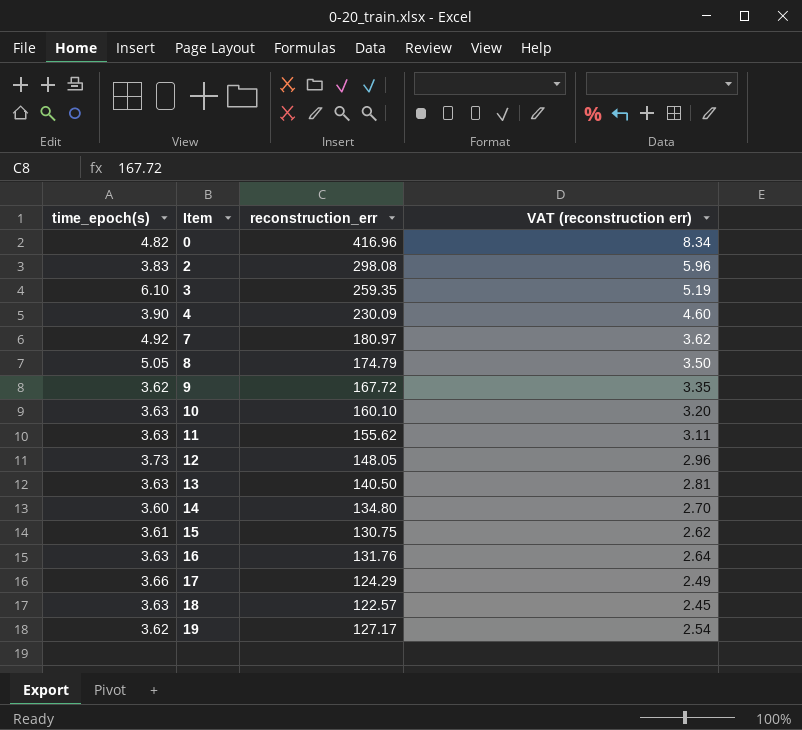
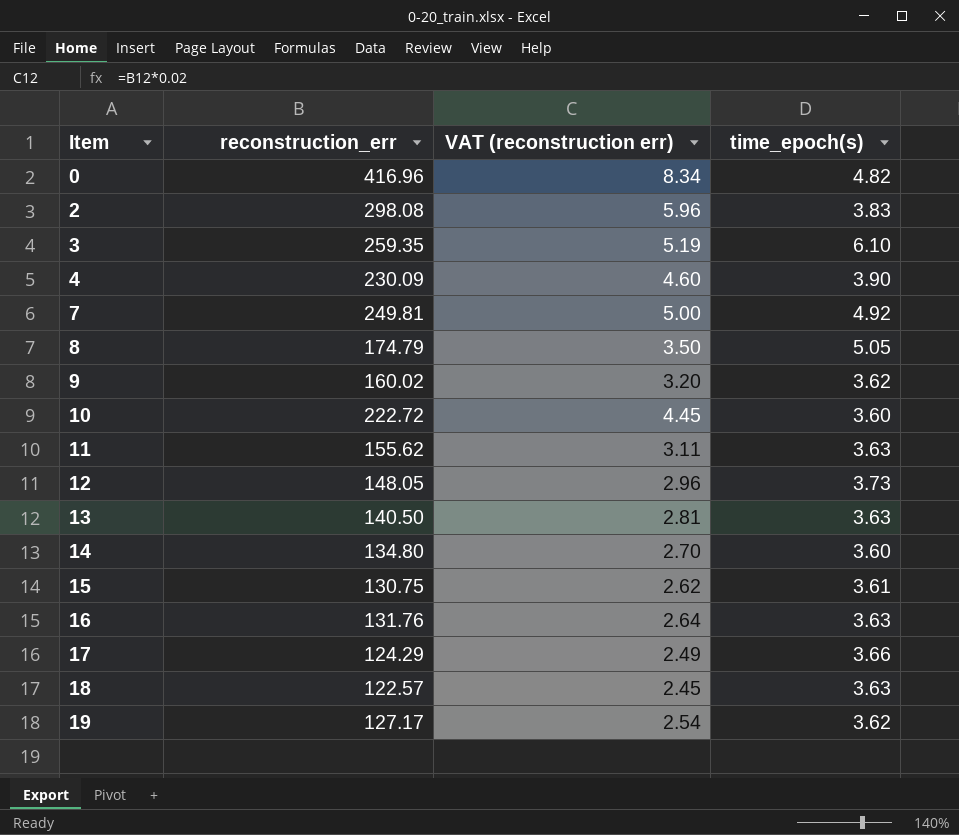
column time_epoch(s) | position: 1 -> 4
7 | reconstruction_err: 180.97 -> 249.81
7 | VAT (reconstruction err): 3.62 -> 5.00
9 | reconstruction_err: 167.72 -> 160.02
9 | VAT (reconstruction err): 3.35 -> 3.20
10 | reconstruction_err: 160.10 -> 222.72
10 | VAT (reconstruction err): 3.20 -> 4.45
10 | time_epoch(s): 3.63 -> 3.60

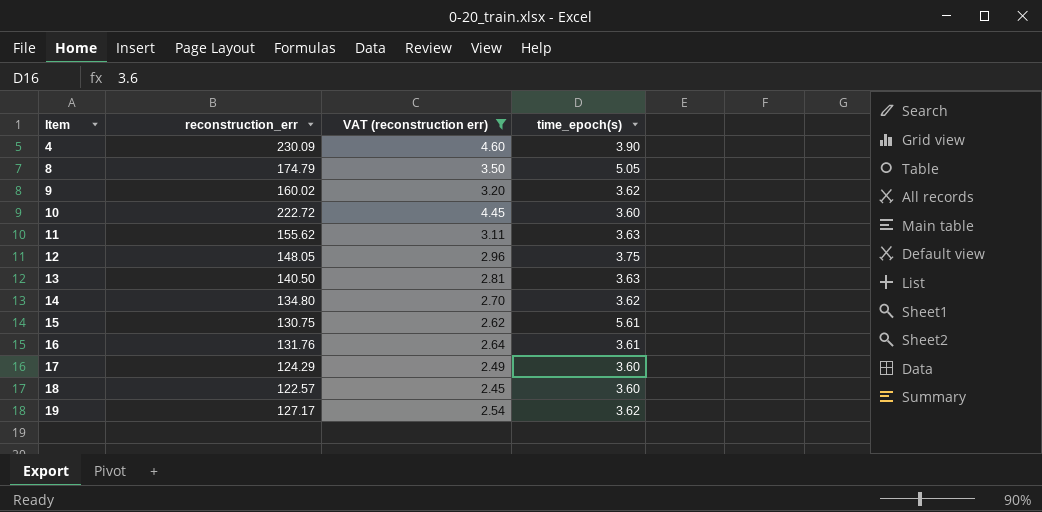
filter: none -> VAT (reconstruction err) <= 4.60
12 | time_epoch(s): 3.73 -> 3.75
14 | time_epoch(s): 3.60 -> 3.62
15 | time_epoch(s): 3.61 -> 5.61
16 | time_epoch(s): 3.63 -> 3.61
17 | time_epoch(s): 3.66 -> 3.60
18 | time_epoch(s): 3.63 -> 3.60

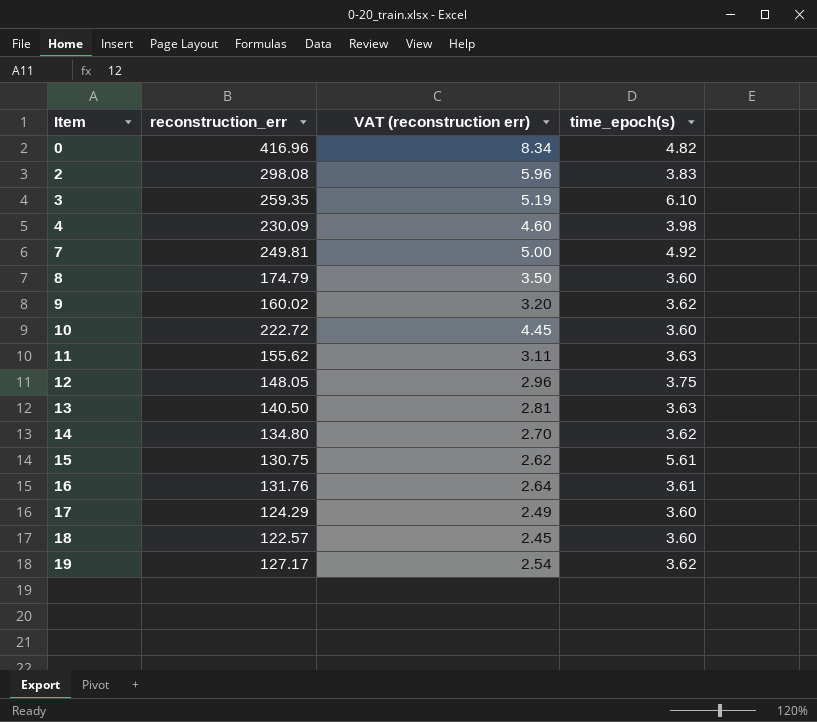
filter: VAT (reconstruction err) <= 4.60 -> none
4 | time_epoch(s): 3.90 -> 3.98
8 | time_epoch(s): 5.05 -> 3.60

